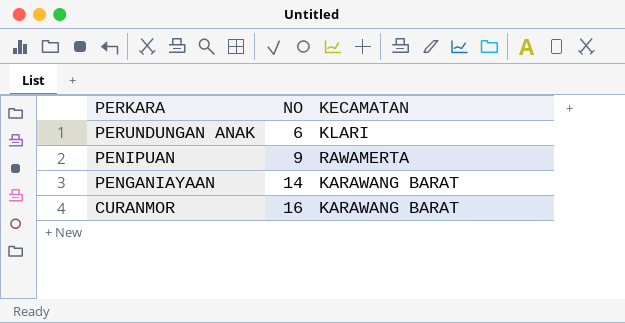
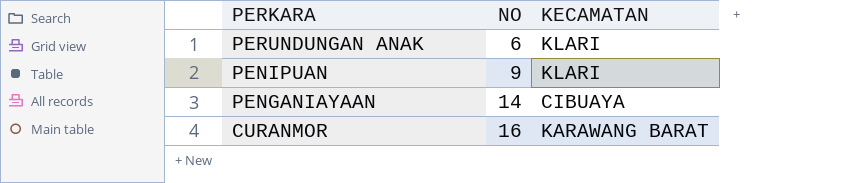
PENIPUAN | KECAMATAN: RAWAMERTA -> KLARI
PENGANIAYAAN | KECAMATAN: KARAWANG BARAT -> CIBUAYA

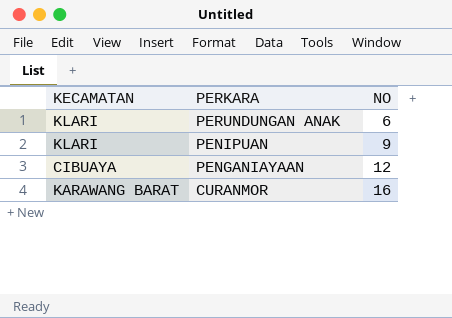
column KECAMATAN | position: 3 -> 1
PENGANIAYAAN | NO: 14 -> 12

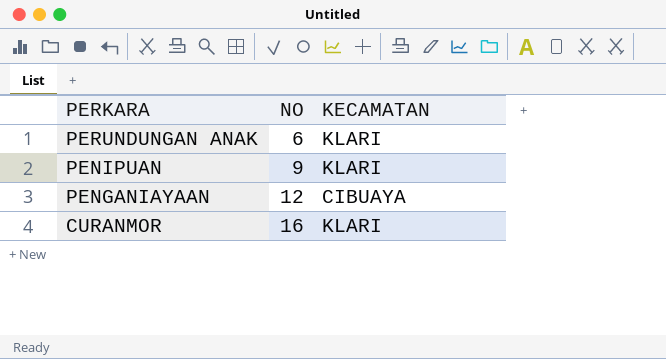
column KECAMATAN | position: 1 -> 3
CURANMOR | KECAMATAN: KARAWANG BARAT -> KLARI

